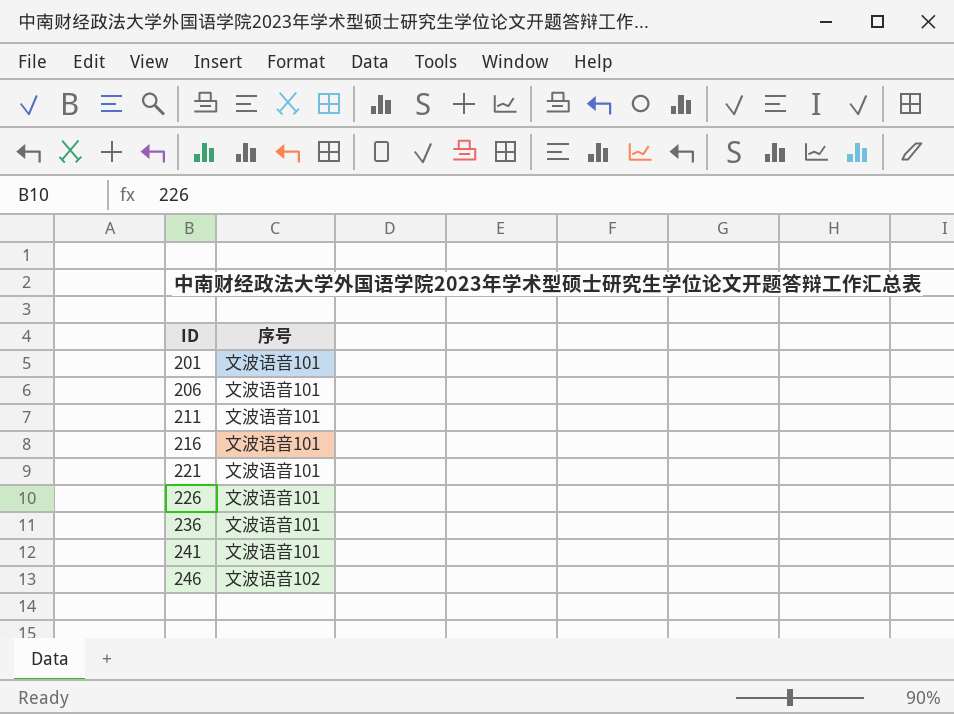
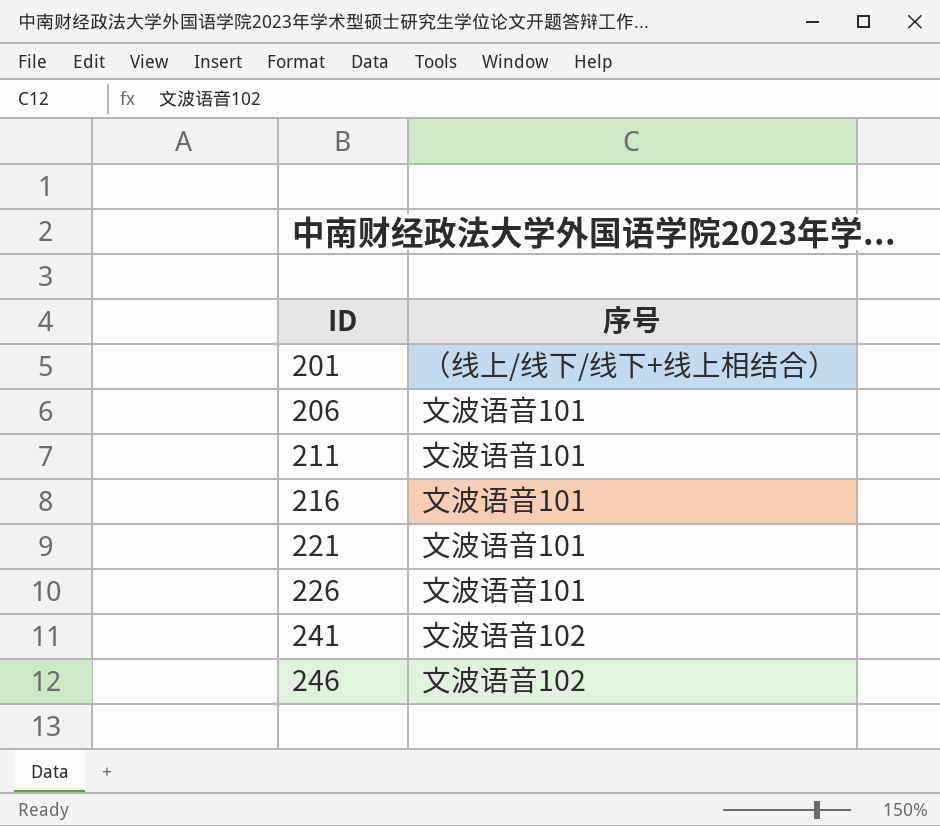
row 236: 文波语音101 -> none
201 | 序号: 文波语音101 -> （线上/线下/线下+线上相结合）
241 | 序号: 文波语音101 -> 文波语音102

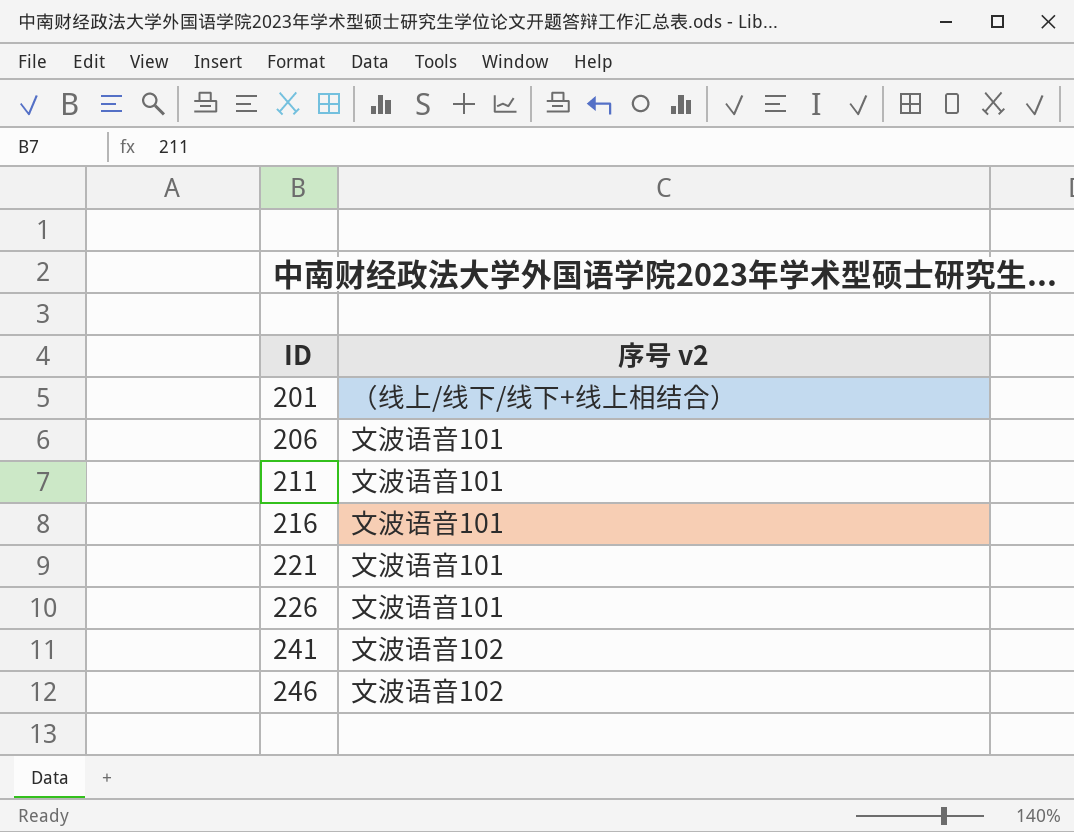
column name: 序号 -> 序号 v2

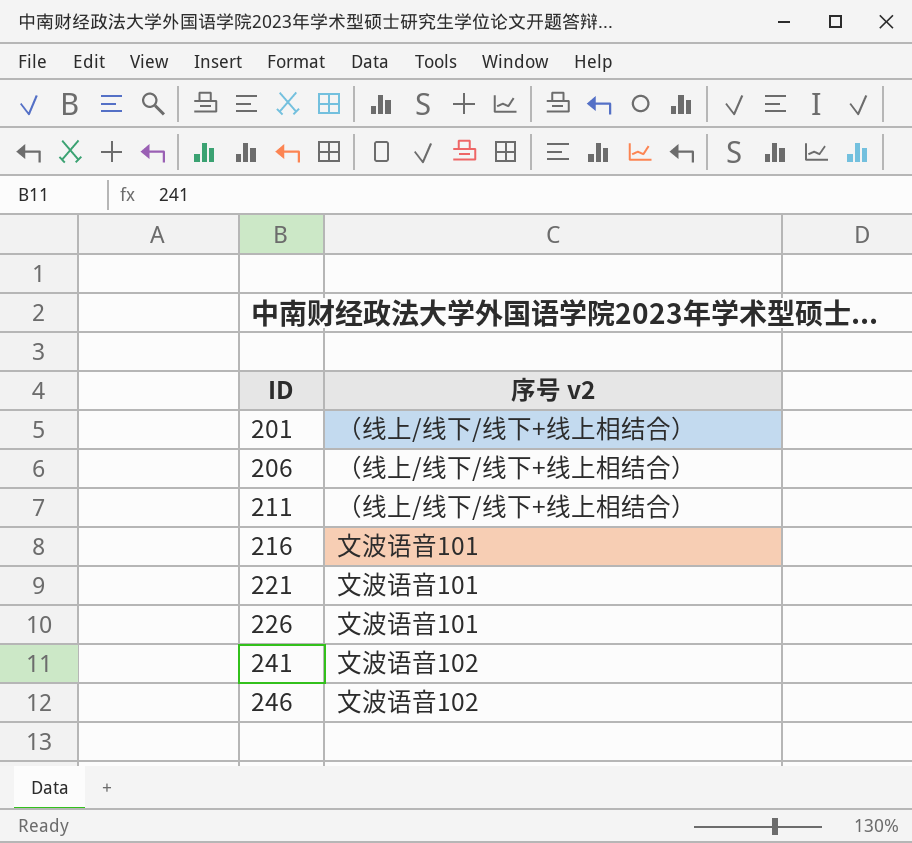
206 | 序号 v2: 文波语音101 -> （线上/线下/线下+线上相结合）
211 | 序号 v2: 文波语音101 -> （线上/线下/线下+线上相结合）

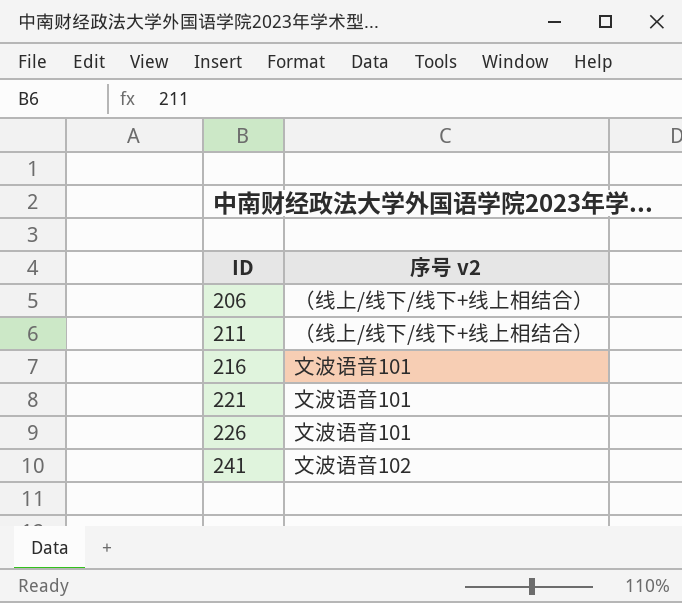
row 201: （线上/线下/线下+线上相结合） -> none
row 246: 文波语音102 -> none

